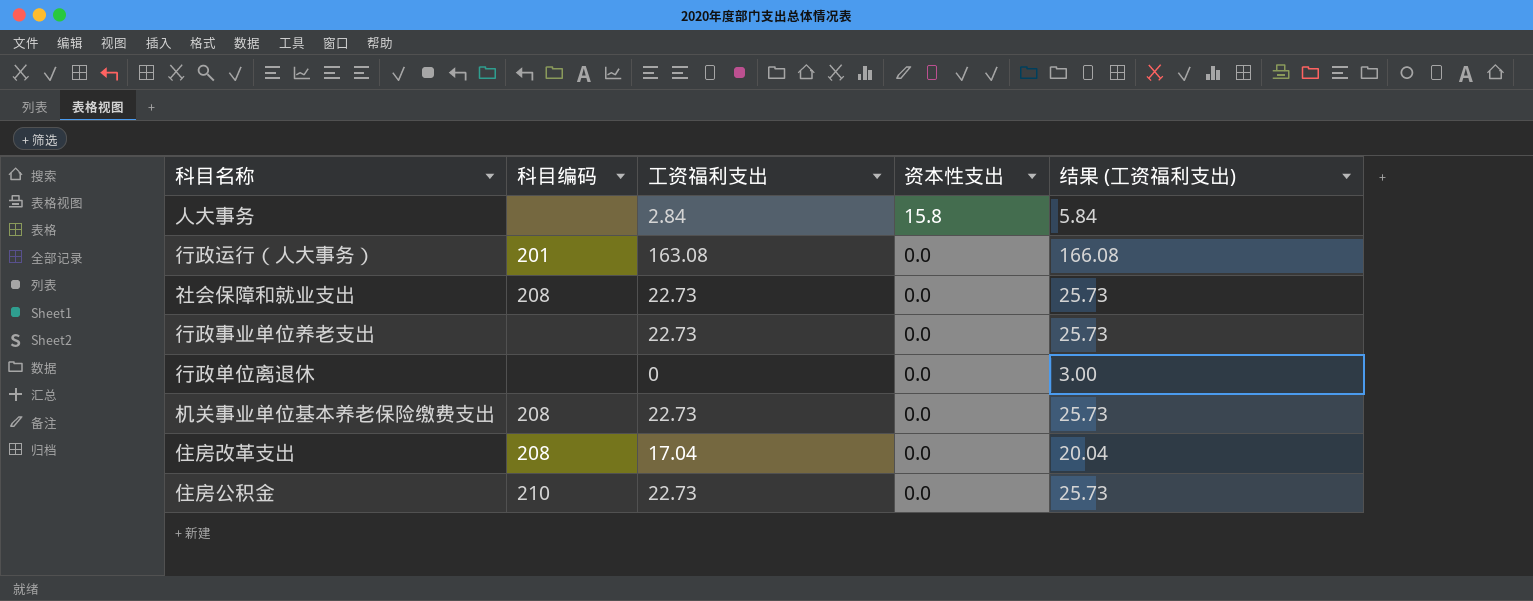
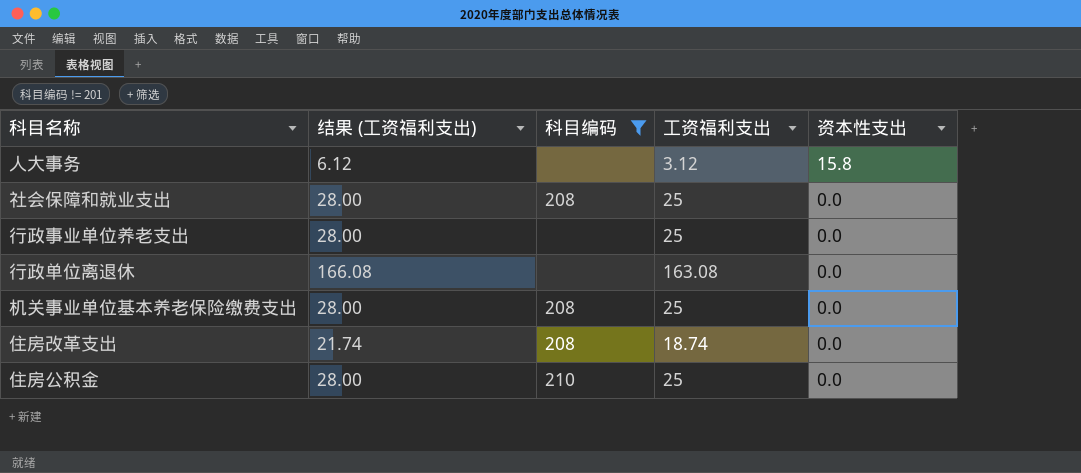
filter: none -> 科目编码 != 201
column 结果 (工资福利支出) | position: 5 -> 2
人大事务 | 结果 (工资福利支出): 5.84 -> 6.12
人大事务 | 工资福利支出: 2.84 -> 3.12
社会保障和就业支出 | 结果 (工资福利支出): 25.73 -> 28.00
社会保障和就业支出 | 工资福利支出: 22.73 -> 25
行政事业单位养老支出 | 结果 (工资福利支出): 25.73 -> 28.00
行政事业单位养老支出 | 工资福利支出: 22.73 -> 25
行政单位离退休 | 结果 (工资福利支出): 3.00 -> 166.08
行政单位离退休 | 工资福利支出: 0 -> 163.08
机关事业单位基本养老保险缴费支出 | 结果 (工资福利支出): 25.73 -> 28.00
机关事业单位基本养老保险缴费支出 | 工资福利支出: 22.73 -> 25
住房改革支出 | 结果 (工资福利支出): 20.04 -> 21.74
住房改革支出 | 工资福利支出: 17.04 -> 18.74
住房公积金 | 结果 (工资福利支出): 25.73 -> 28.00
住房公积金 | 工资福利支出: 22.73 -> 25

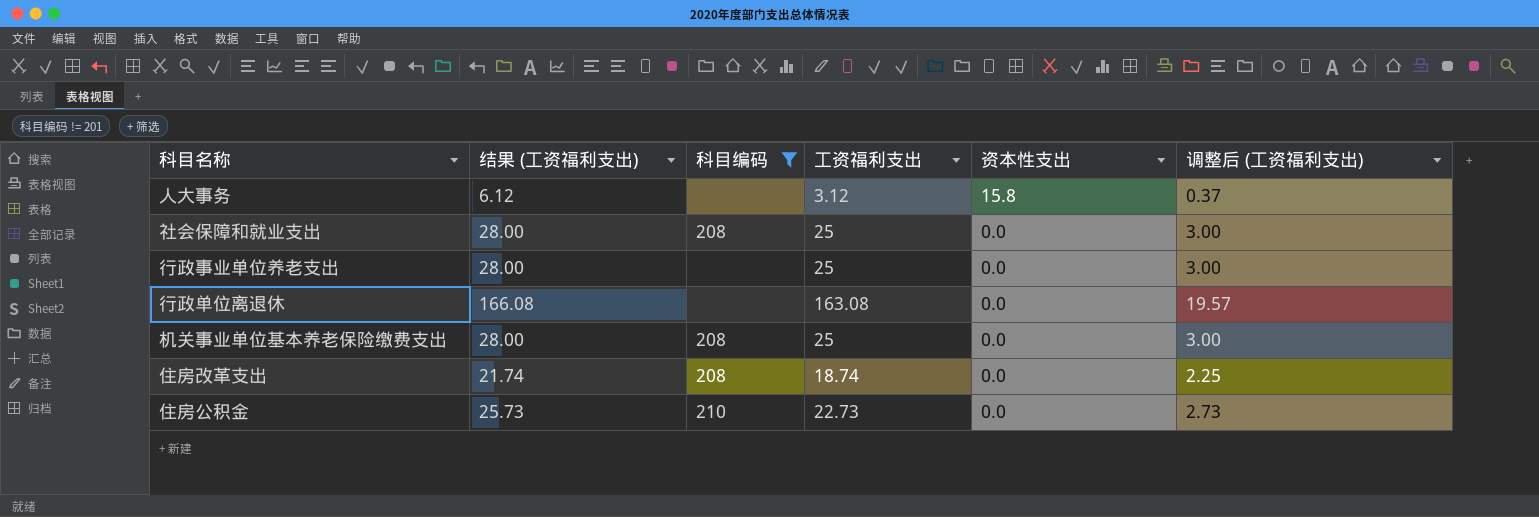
column 调整后 (工资福利支出) | formula: none -> [工资福利支出] * 0.12
住房公积金 | 结果 (工资福利支出): 28.00 -> 25.73
住房公积金 | 工资福利支出: 25 -> 22.73

